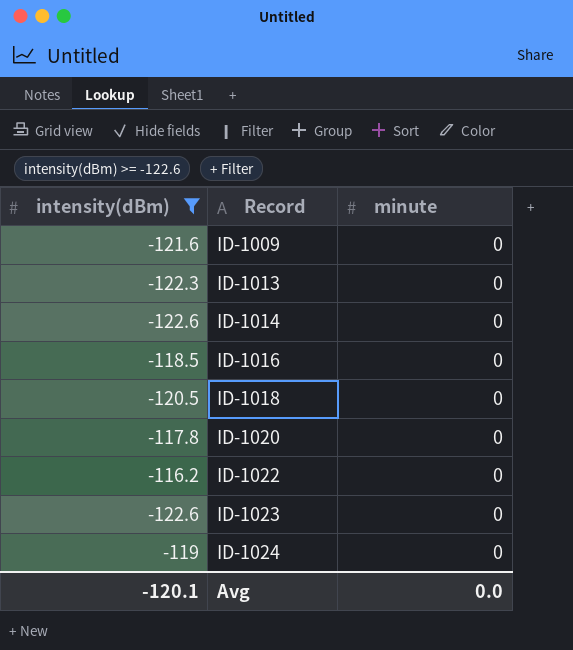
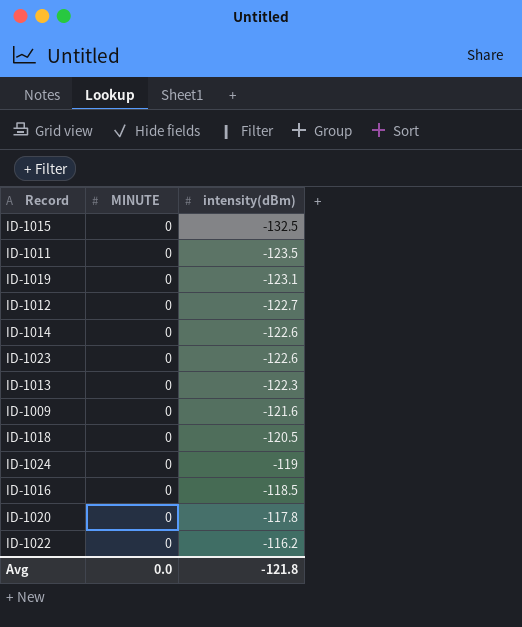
filter: intensity(dBm) >= -122.6 -> none
row order: Record ascending -> intensity(dBm) ascending
column name: minute -> MINUTE
column intensity(dBm) | position: 1 -> 3
Avg | intensity(dBm): -120.1 -> -121.8

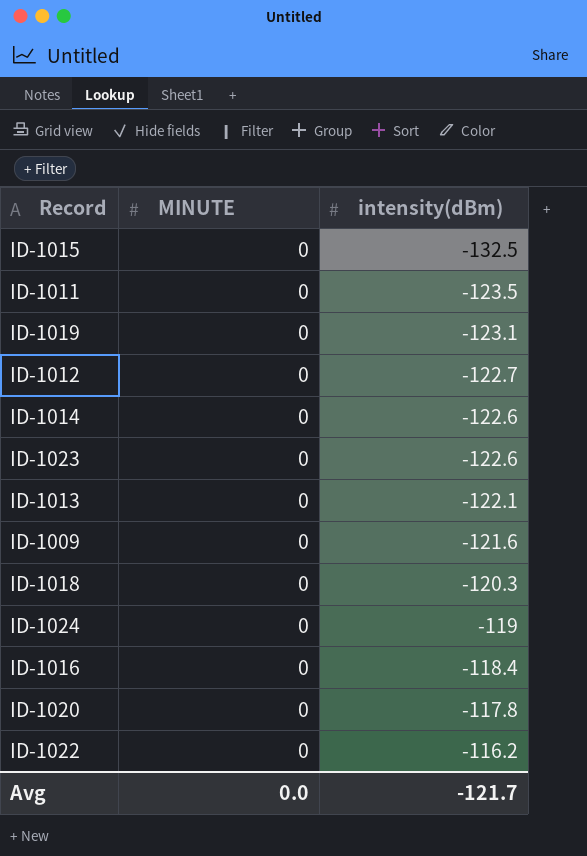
ID-1013 | intensity(dBm): -122.3 -> -122.1
ID-1018 | intensity(dBm): -120.5 -> -120.3
ID-1016 | intensity(dBm): -118.5 -> -118.4
Avg | intensity(dBm): -121.8 -> -121.7

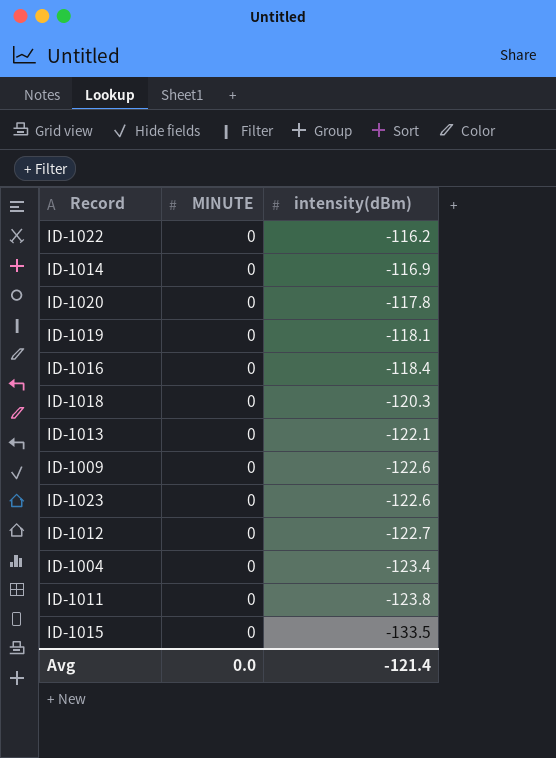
row order: intensity(dBm) ascending -> intensity(dBm) descending
row ID-1024: 0 | -119 -> none
ID-1014 | intensity(dBm): -122.6 -> -116.9
ID-1019 | intensity(dBm): -123.1 -> -118.1
ID-1009 | intensity(dBm): -121.6 -> -122.6
row ID-1004: none -> 0 | -123.4
ID-1011 | intensity(dBm): -123.5 -> -123.8
ID-1015 | intensity(dBm): -132.5 -> -133.5
Avg | intensity(dBm): -121.7 -> -121.4

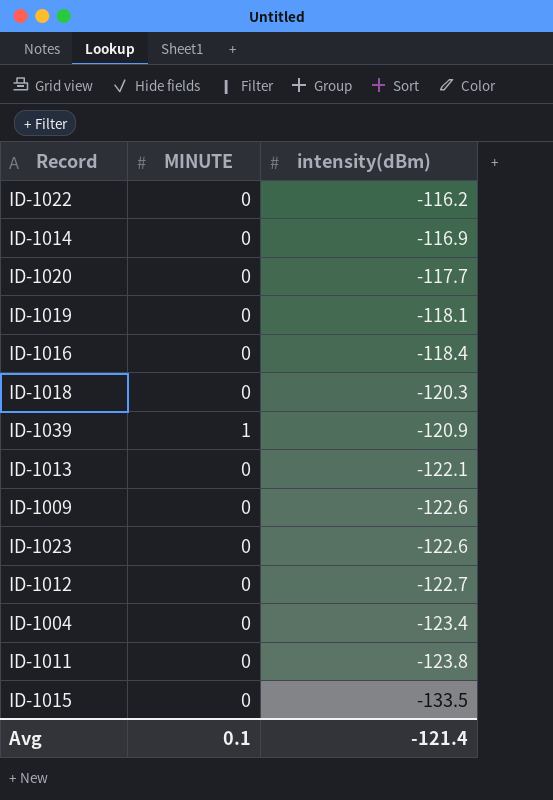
ID-1020 | intensity(dBm): -117.8 -> -117.7
row ID-1039: none -> 1 | -120.9
Avg | MINUTE: 0.0 -> 0.1

